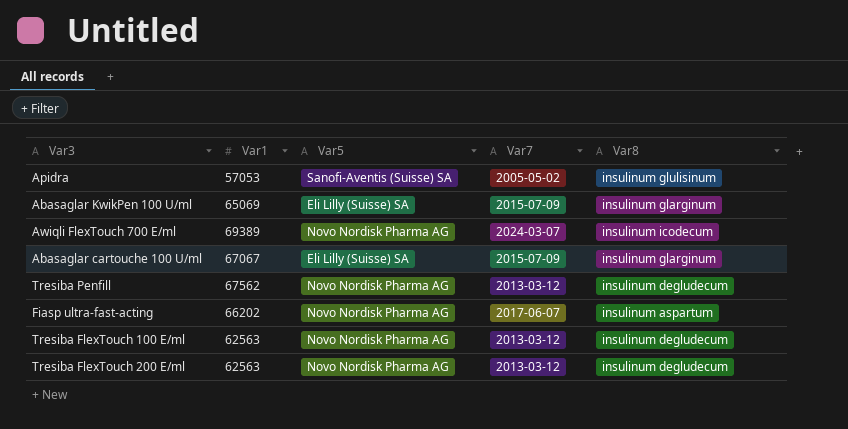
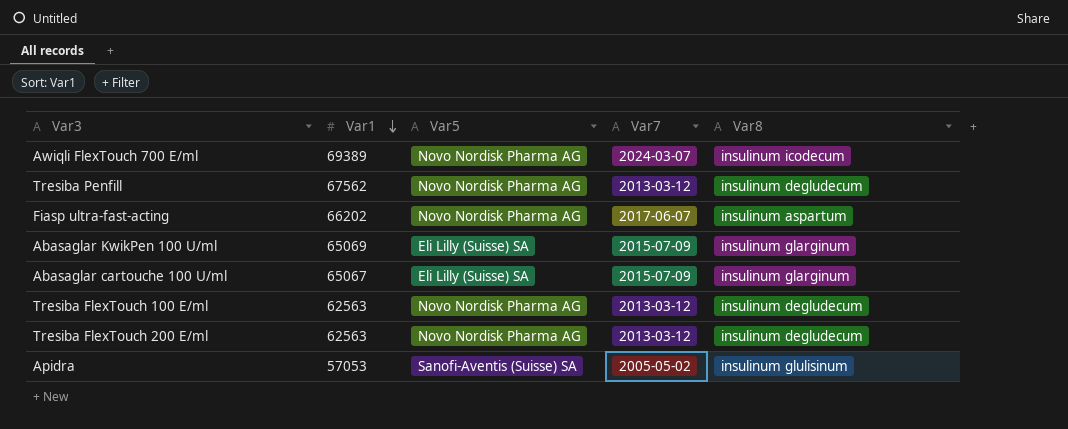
row order: none -> Var1 descending
Abasaglar cartouche 100 U/ml | Var1: 67067 -> 65067

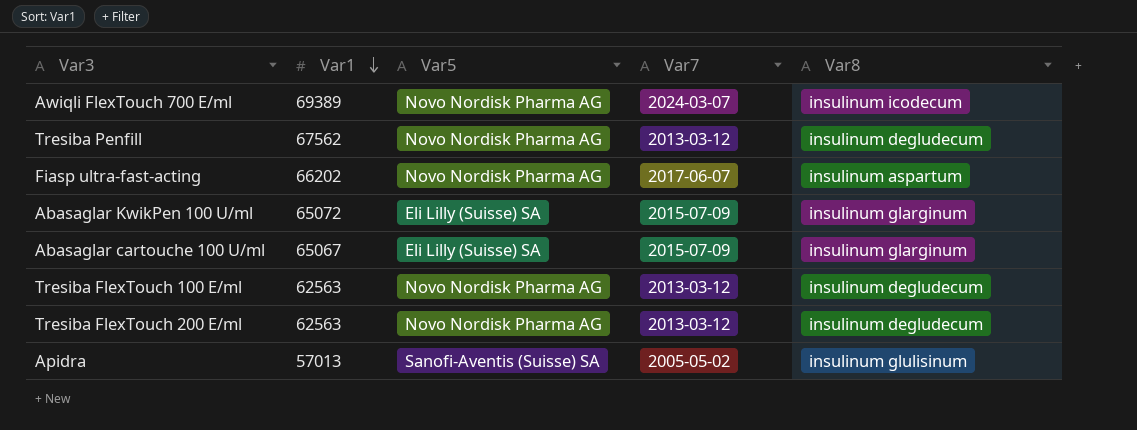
Abasaglar KwikPen 100 U/ml | Var1: 65069 -> 65072
Apidra | Var1: 57053 -> 57013

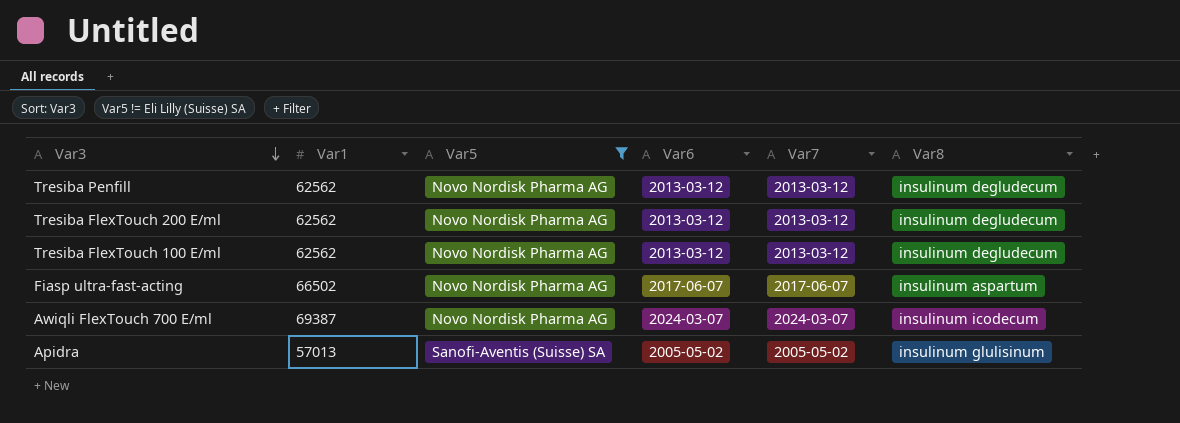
filter: none -> Var5 != Eli Lilly (Suisse) SA
row order: Var1 descending -> Var3 descending
column Var6 | position: none -> 4
Tresiba Penfill | Var1: 67562 -> 62562
Tresiba FlexTouch 200 E/ml | Var1: 62563 -> 62562
Tresiba FlexTouch 100 E/ml | Var1: 62563 -> 62562
Fiasp ultra-fast-acting | Var1: 66202 -> 66502
Awiqli FlexTouch 700 E/ml | Var1: 69389 -> 69387

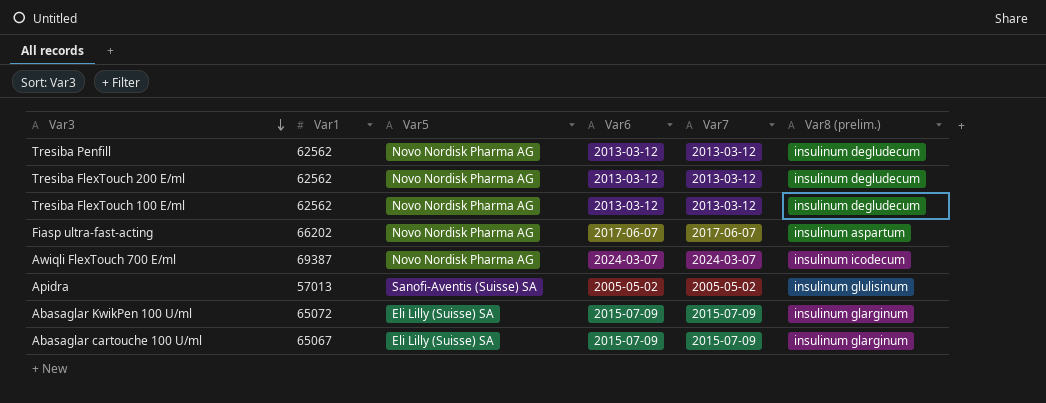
filter: Var5 != Eli Lilly (Suisse) SA -> none
column name: Var8 -> Var8 (prelim.)
Fiasp ultra-fast-acting | Var1: 66502 -> 66202

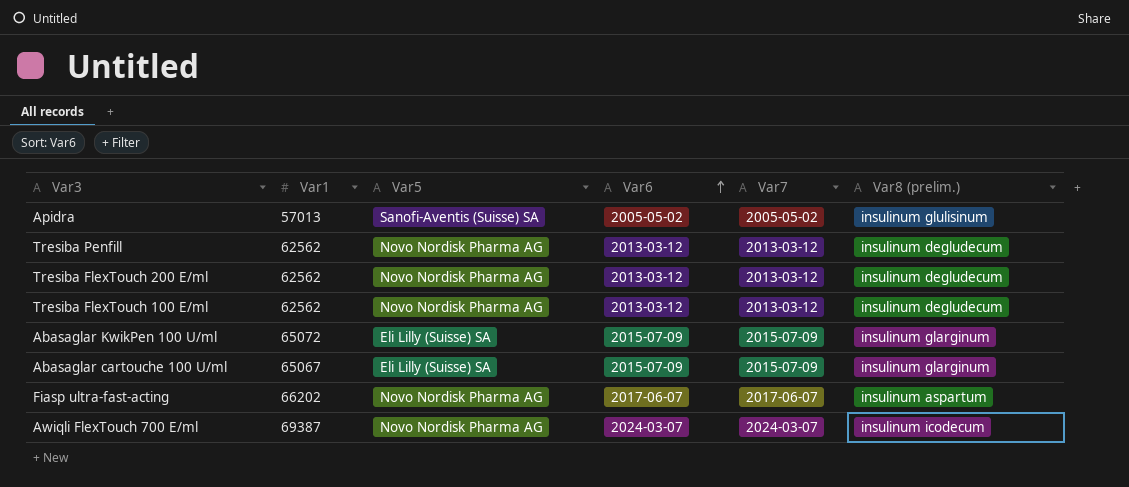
row order: Var3 descending -> Var6 ascending

